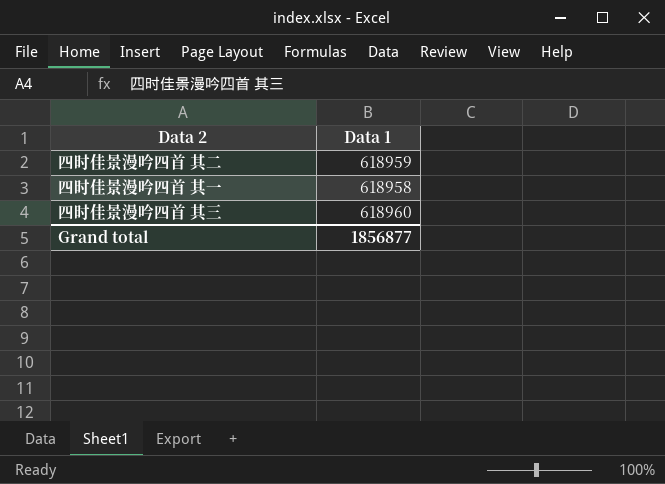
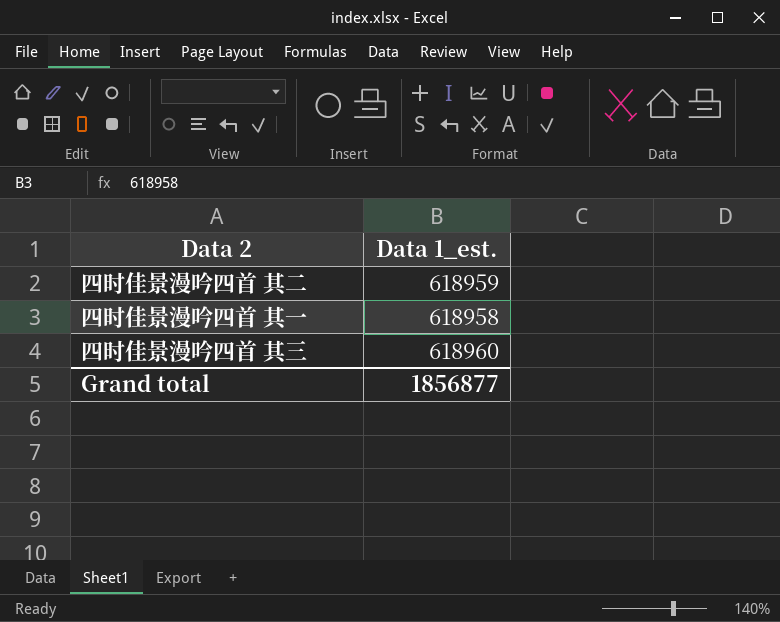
column name: Data 1 -> Data 1_est.

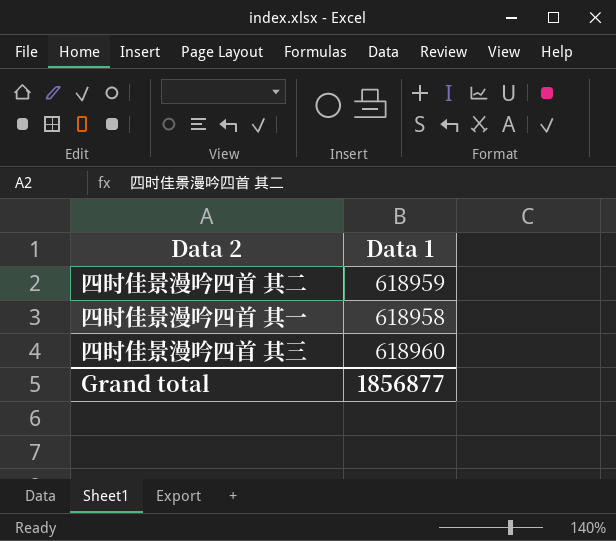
column name: Data 1_est. -> Data 1

